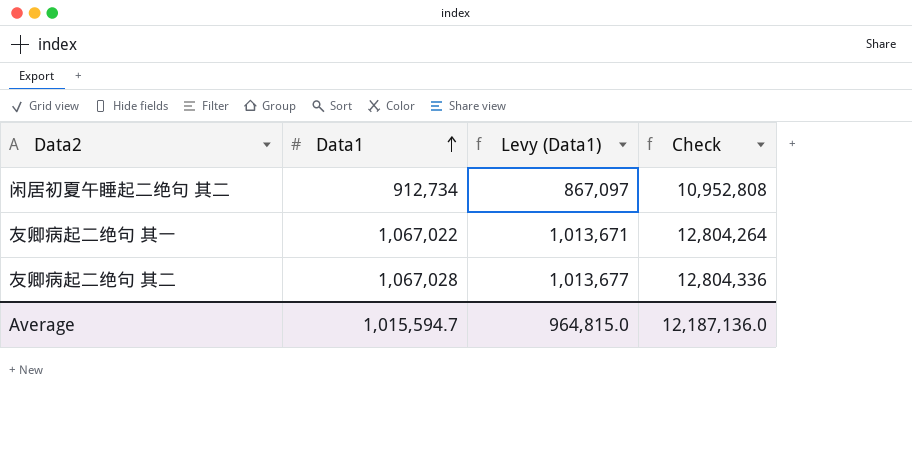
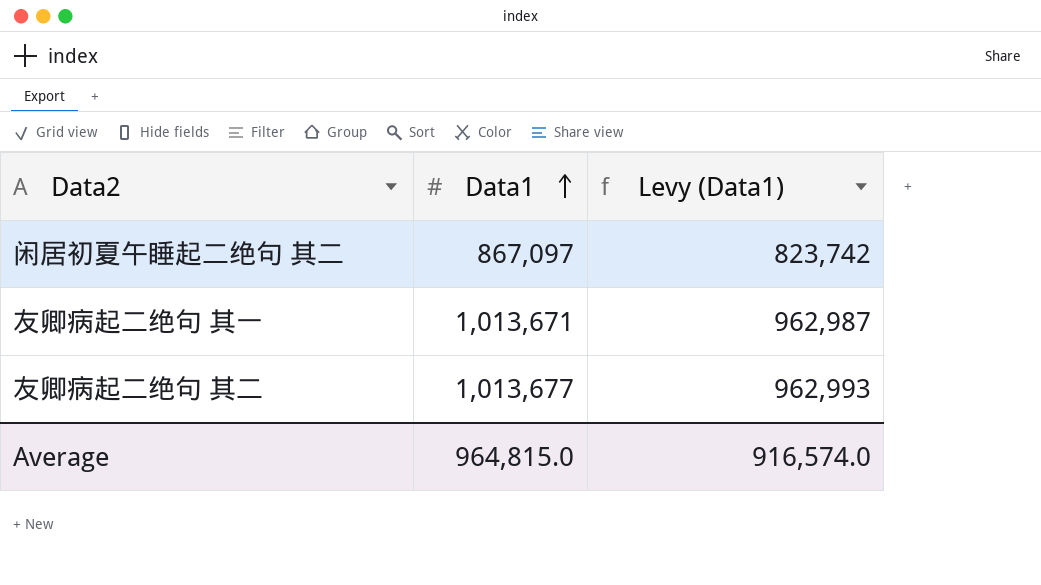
column Check | formula: [Data1] * 12 -> none
闲居初夏午睡起二绝句 其二 | Data1: 912,734 -> 867,097
闲居初夏午睡起二绝句 其二 | Levy (Data1): 867,097 -> 823,742
友卿病起二绝句 其一 | Data1: 1,067,022 -> 1,013,671
友卿病起二绝句 其一 | Levy (Data1): 1,013,671 -> 962,987
友卿病起二绝句 其二 | Data1: 1,067,028 -> 1,013,677
友卿病起二绝句 其二 | Levy (Data1): 1,013,677 -> 962,993
Average | Data1: 1,015,594.7 -> 964,815.0
Average | Levy (Data1): 964,815.0 -> 916,574.0

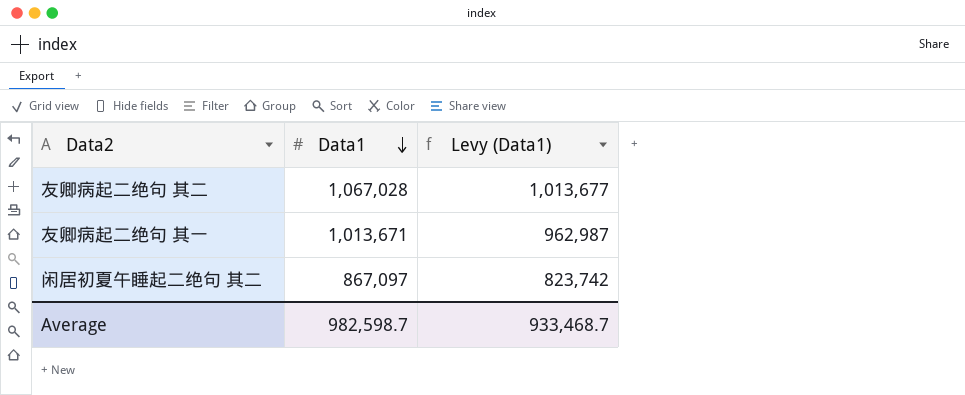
row order: Data1 ascending -> Data1 descending
友卿病起二绝句 其二 | Data1: 1,013,677 -> 1,067,028
友卿病起二绝句 其二 | Levy (Data1): 962,993 -> 1,013,677
Average | Data1: 964,815.0 -> 982,598.7
Average | Levy (Data1): 916,574.0 -> 933,468.7

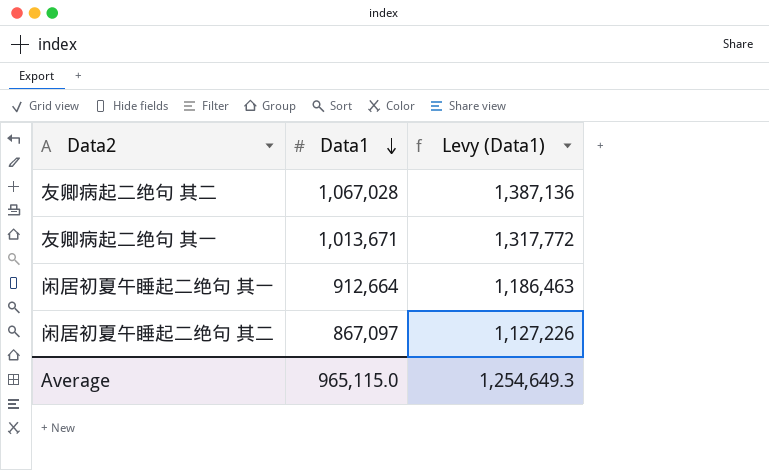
column Levy (Data1) | formula: [Data1] * 0.95 -> [Data1] * 1.3
row 闲居初夏午睡起二绝句 其一: none -> 912,664 | 1,186,463
Average | Data1: 982,598.7 -> 965,115.0
Average | Levy (Data1): 933,468.7 -> 1,254,649.3

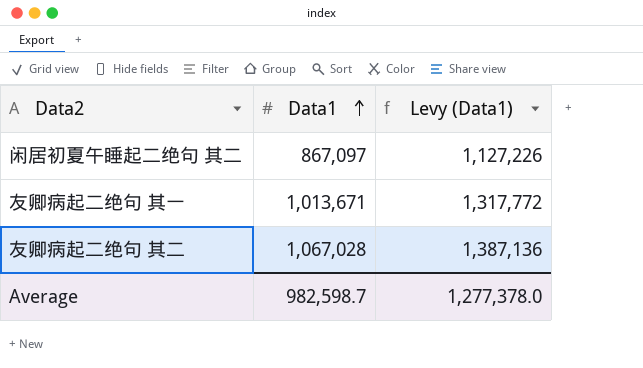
row order: Data1 descending -> Data1 ascending
row 闲居初夏午睡起二绝句 其一: 912,664 | 1,186,463 -> none
Average | Data1: 965,115.0 -> 982,598.7
Average | Levy (Data1): 1,254,649.3 -> 1,277,378.0

